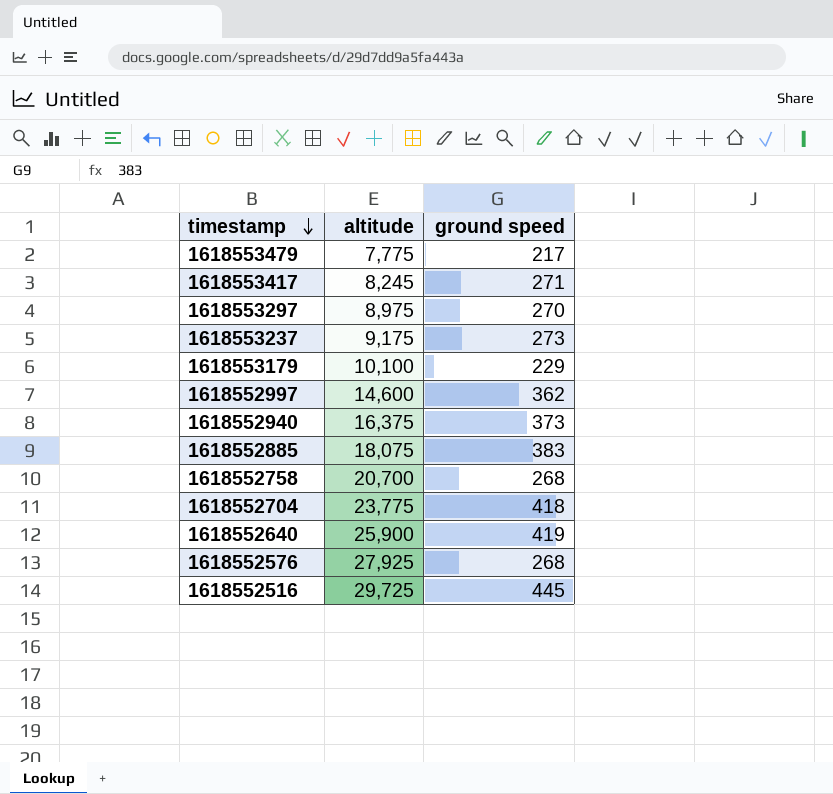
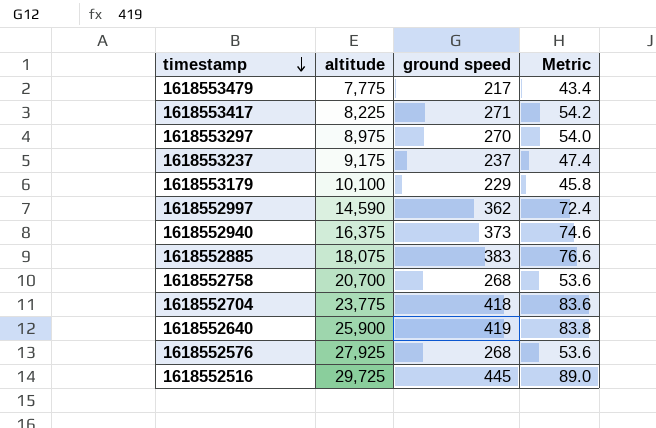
column Metric | formula: none -> [ground speed] * 0.2
1618553417 | altitude: 8,245 -> 8,225
1618553237 | ground speed: 273 -> 237
1618552997 | altitude: 14,600 -> 14,590

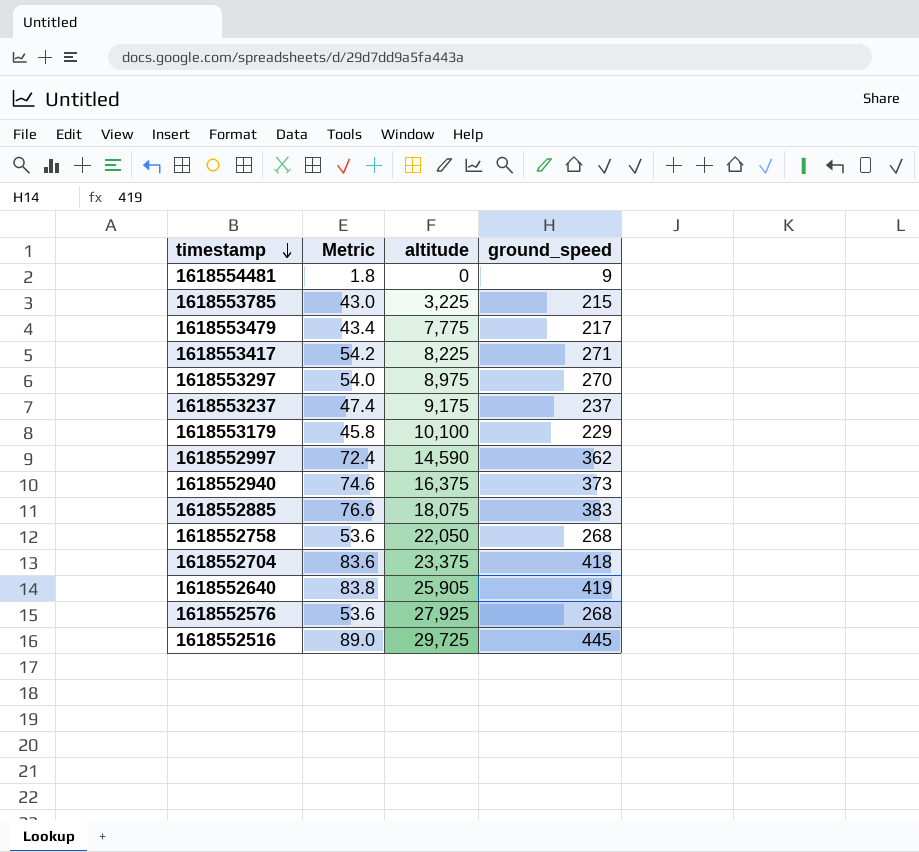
column Metric | position: 4 -> 2
column name: ground speed -> ground_speed
row 1618554481: none -> 1.8 | 0 | 9
row 1618553785: none -> 43.0 | 3,225 | 215
1618552758 | altitude: 20,700 -> 22,050
1618552704 | altitude: 23,775 -> 23,375
1618552640 | altitude: 25,900 -> 25,905

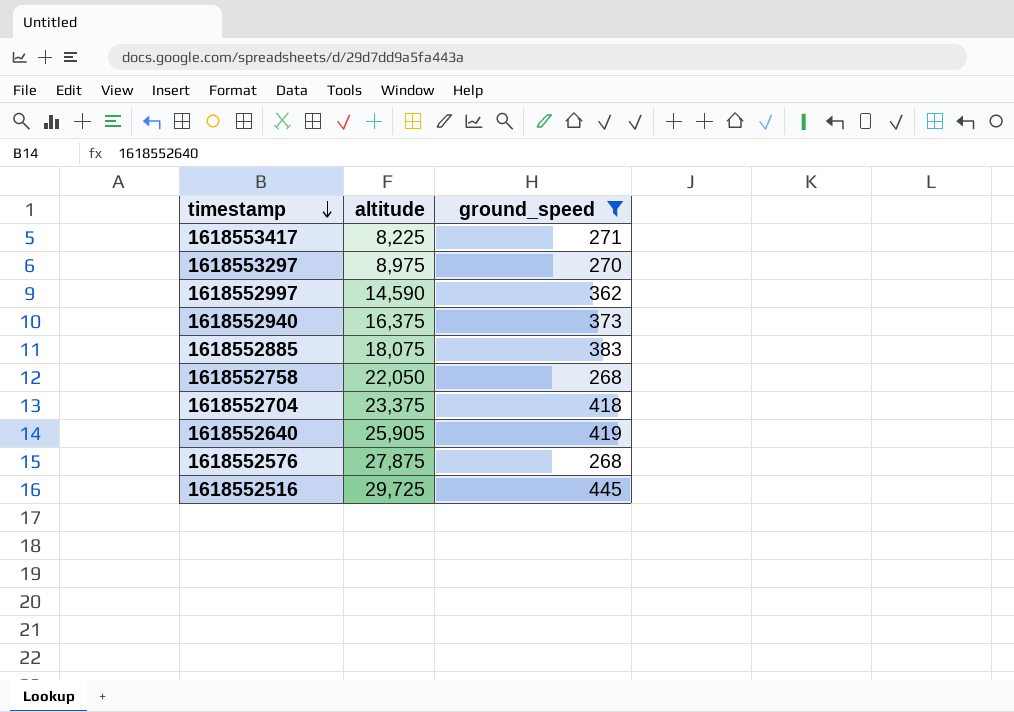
filter: none -> ground_speed >= 268
column Metric | formula: [ground_speed] * 0.2 -> none
1618552576 | altitude: 27,925 -> 27,875

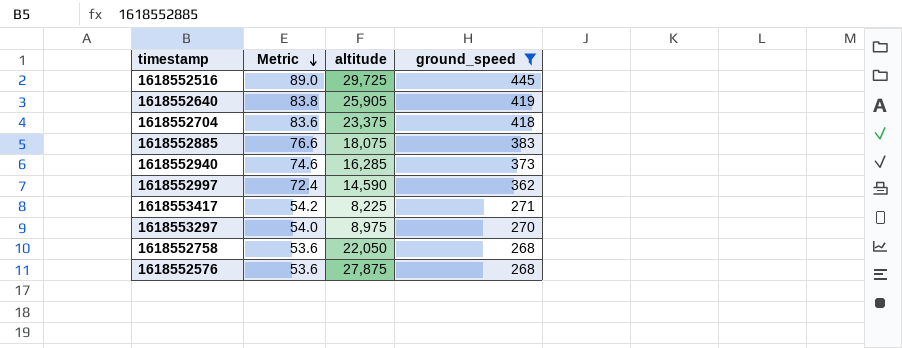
row order: timestamp descending -> Metric descending
column Metric | formula: none -> [ground_speed] * 0.2
1618552940 | altitude: 16,375 -> 16,285

